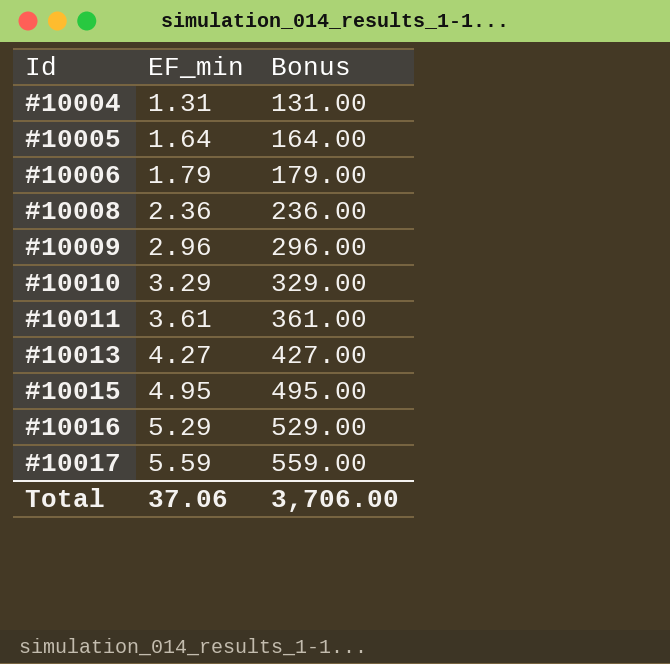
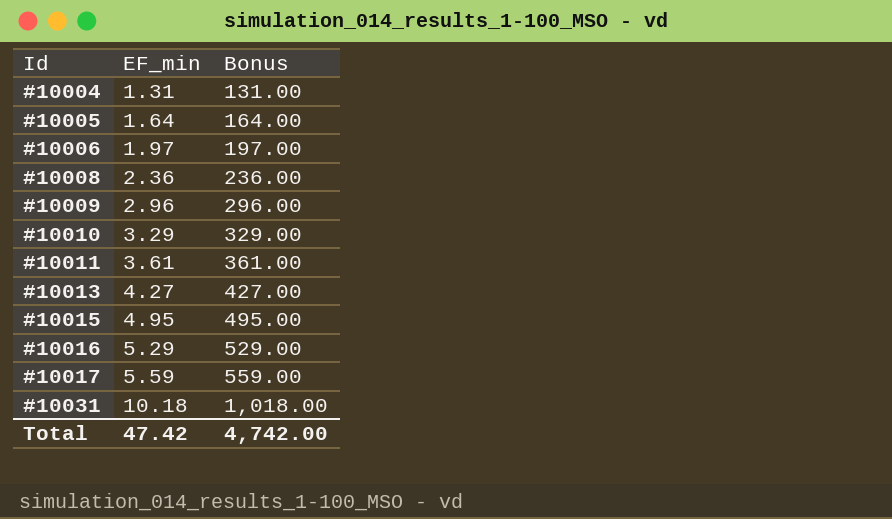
#10006 | EF_min: 1.79 -> 1.97
#10006 | Bonus: 179.00 -> 197.00
row #10031: none -> 10.18 | 1,018.00
Total | EF_min: 37.06 -> 47.42
Total | Bonus: 3,706.00 -> 4,742.00

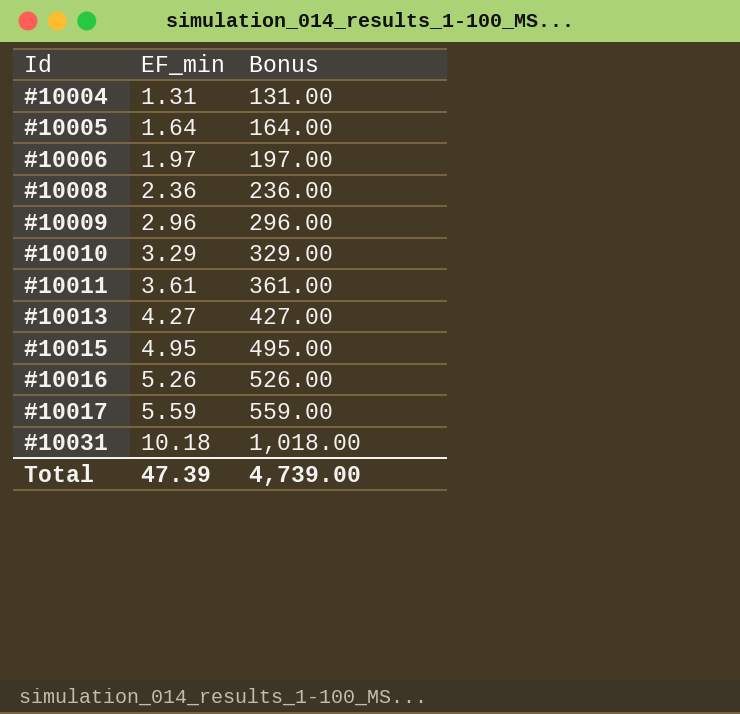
#10016 | EF_min: 5.29 -> 5.26
#10016 | Bonus: 529.00 -> 526.00
Total | EF_min: 47.42 -> 47.39
Total | Bonus: 4,742.00 -> 4,739.00

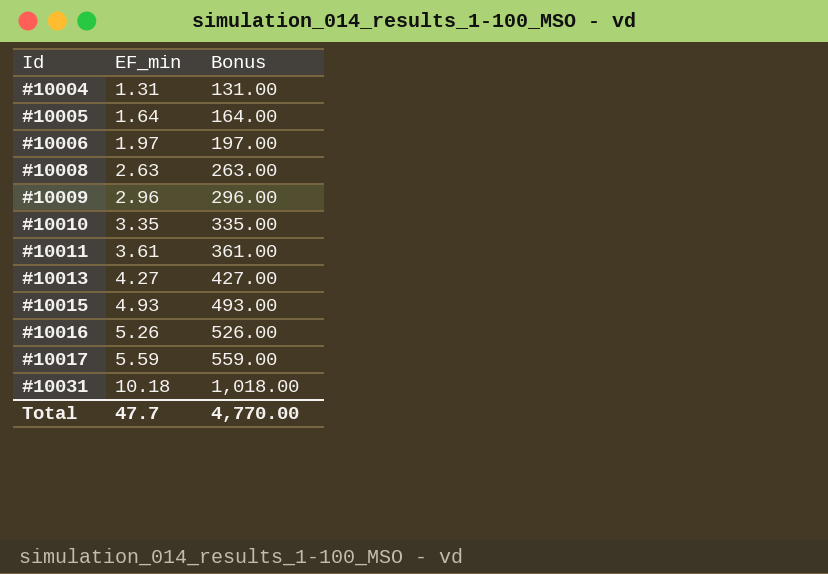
#10008 | EF_min: 2.36 -> 2.63
#10008 | Bonus: 236.00 -> 263.00
#10010 | EF_min: 3.29 -> 3.35
#10010 | Bonus: 329.00 -> 335.00
#10015 | EF_min: 4.95 -> 4.93
#10015 | Bonus: 495.00 -> 493.00
Total | EF_min: 47.39 -> 47.7
Total | Bonus: 4,739.00 -> 4,770.00

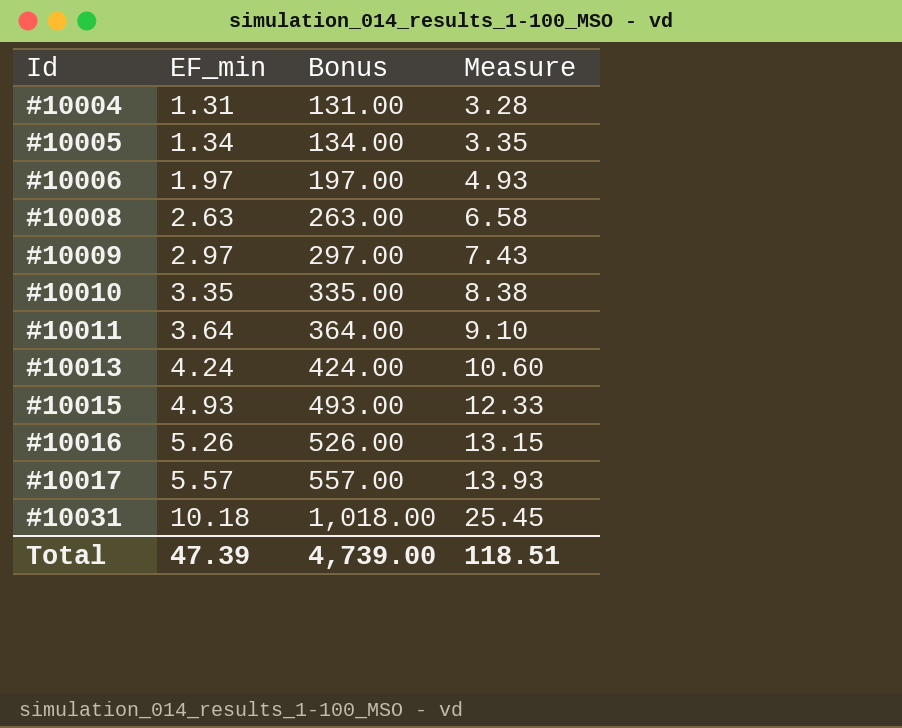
column Measure | formula: none -> [EF_min] * 2.5
#10005 | EF_min: 1.64 -> 1.34
#10005 | Bonus: 164.00 -> 134.00
#10009 | EF_min: 2.96 -> 2.97
#10009 | Bonus: 296.00 -> 297.00
#10011 | EF_min: 3.61 -> 3.64
#10011 | Bonus: 361.00 -> 364.00
#10013 | EF_min: 4.27 -> 4.24
#10013 | Bonus: 427.00 -> 424.00
#10017 | EF_min: 5.59 -> 5.57
#10017 | Bonus: 559.00 -> 557.00
Total | EF_min: 47.7 -> 47.39
Total | Bonus: 4,770.00 -> 4,739.00

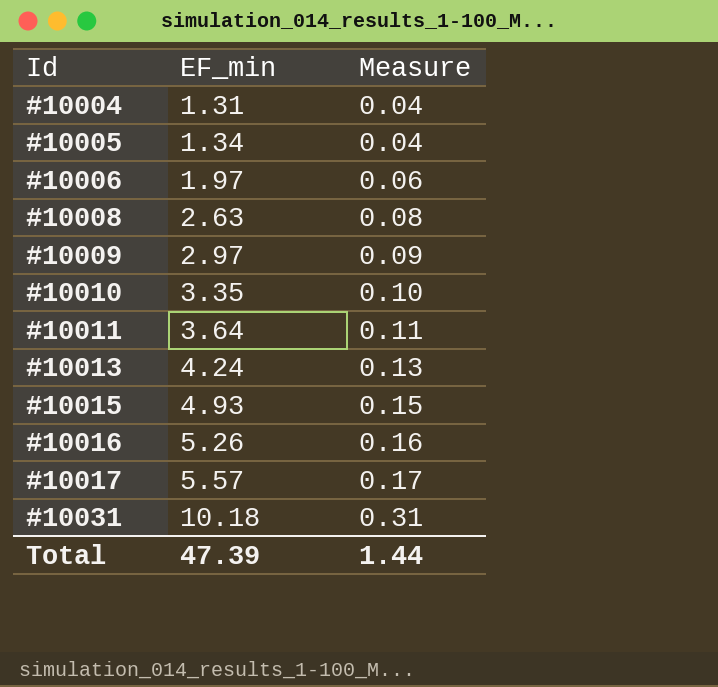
column Bonus | formula: [EF_min] * 100 -> none
column Measure | formula: [EF_min] * 2.5 -> [EF_min] * 0.03
Total | Measure: 118.51 -> 1.44

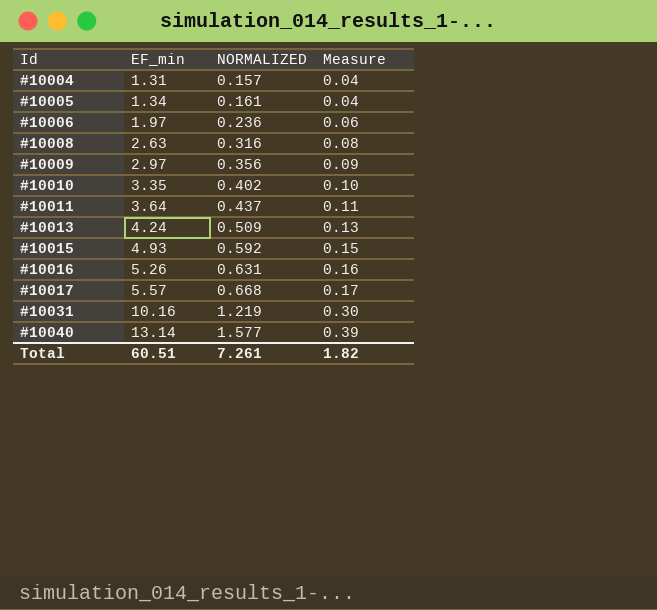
column NORMALIZED | formula: none -> [EF_min] * 0.12
#10031 | EF_min: 10.18 -> 10.16
#10031 | Measure: 0.31 -> 0.30
row #10040: none -> 13.14 | 1.577 | 0.39
Total | EF_min: 47.39 -> 60.51
Total | Measure: 1.44 -> 1.82

